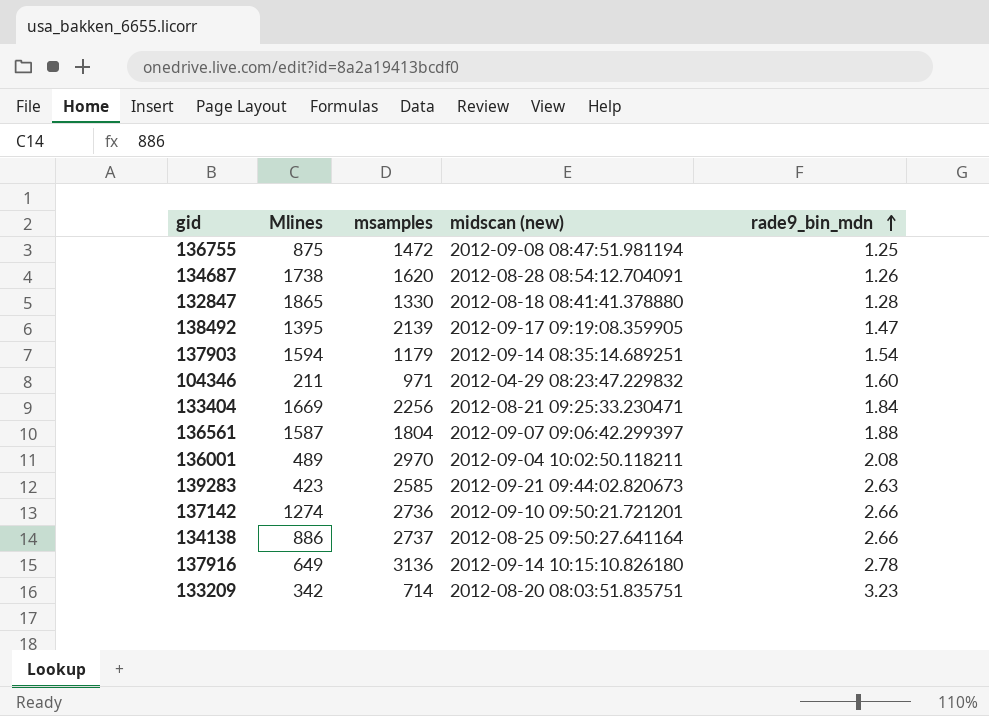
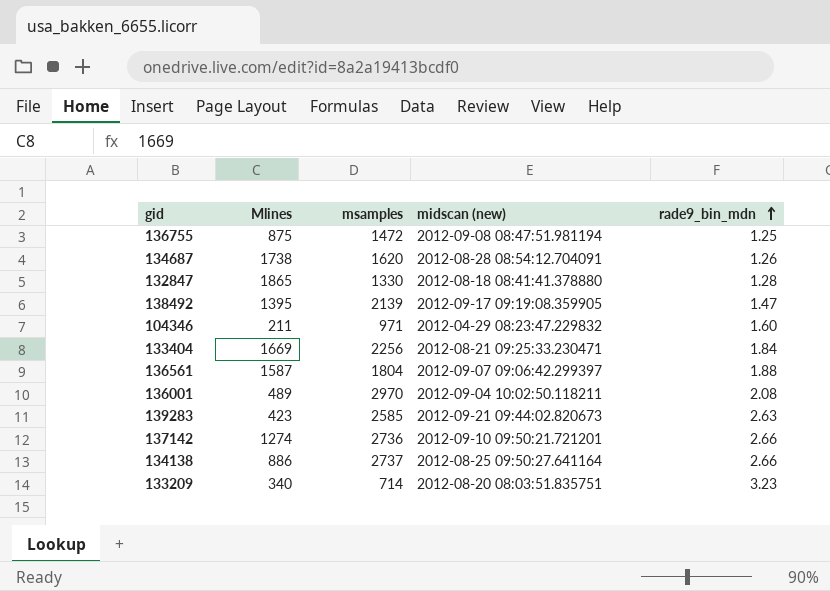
row 137903: 1594 | 1179 | 2012-09-14 08:35:14.689251 | 1.54 -> none
row 137916: 649 | 3136 | 2012-09-14 10:15:10.826180 | 2.78 -> none
133209 | Mlines: 342 -> 340

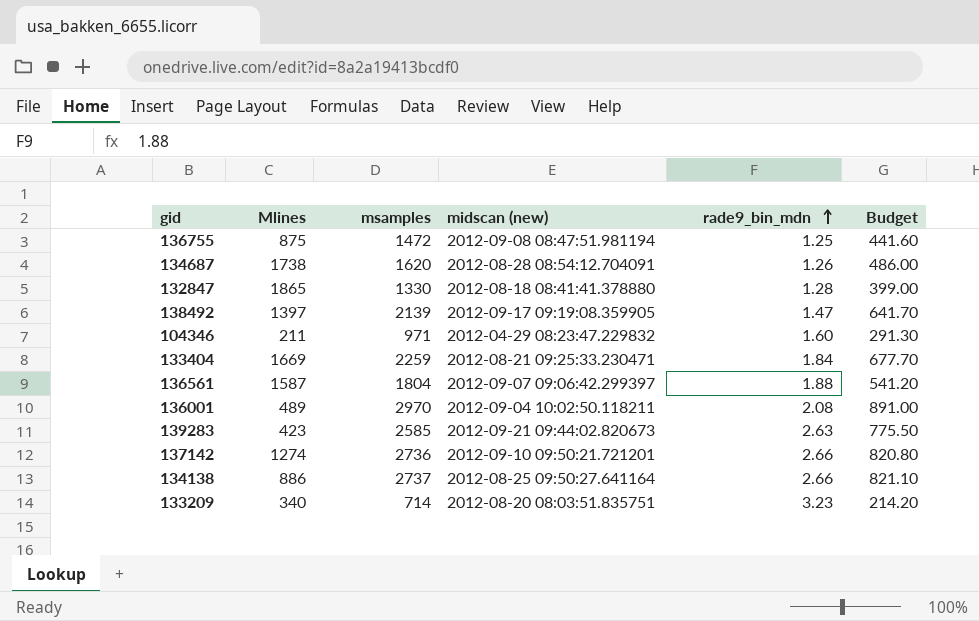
column Budget | formula: none -> [msamples] * 0.3
138492 | Mlines: 1395 -> 1397
133404 | msamples: 2256 -> 2259

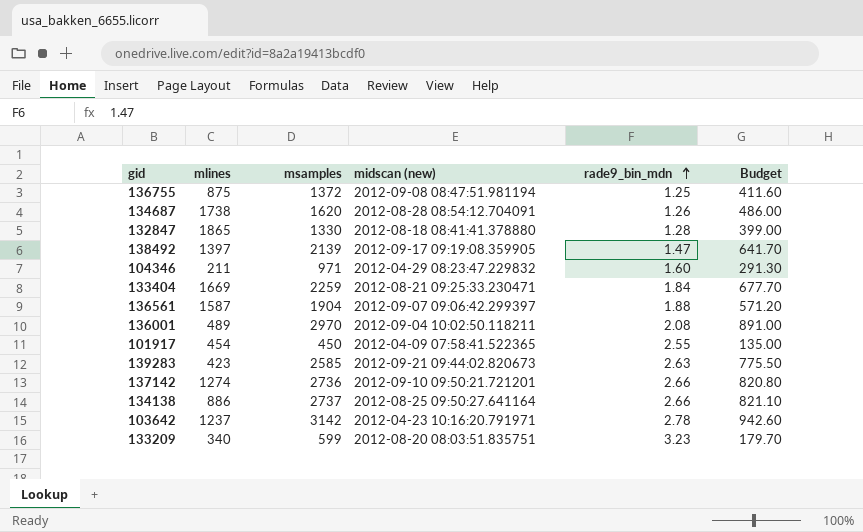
column name: Mlines -> mlines
136755 | msamples: 1472 -> 1372
136755 | Budget: 441.60 -> 411.60
136561 | msamples: 1804 -> 1904
136561 | Budget: 541.20 -> 571.20
row 101917: none -> 454 | 450 | 2012-04-09 07:58:41.522365 | 2.55 | 135.00
row 103642: none -> 1237 | 3142 | 2012-04-23 10:16:20.791971 | 2.78 | 942.60
133209 | msamples: 714 -> 599
133209 | Budget: 214.20 -> 179.70

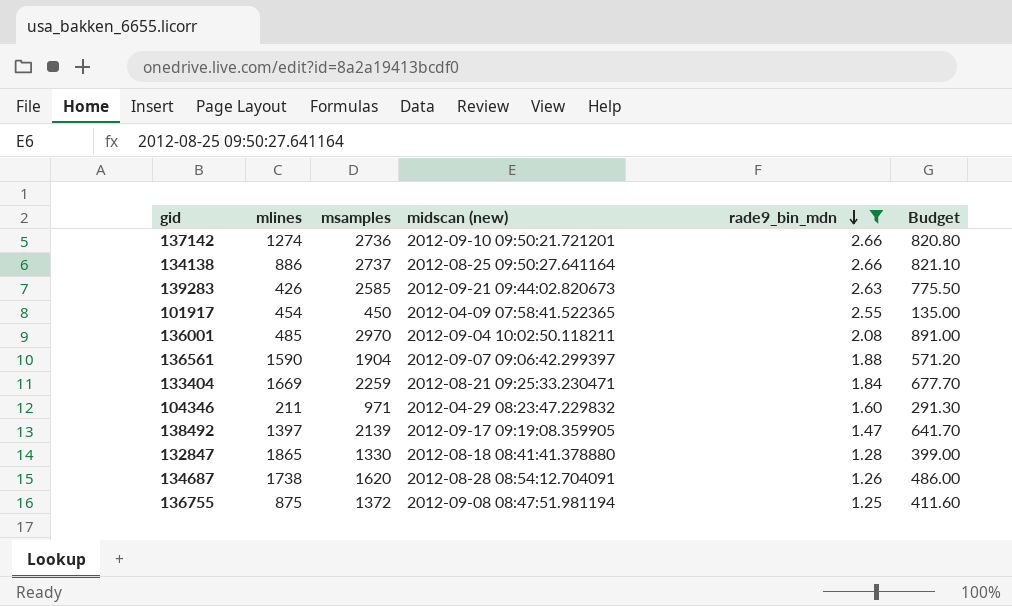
filter: none -> rade9_bin_mdn <= 2.66
row order: rade9_bin_mdn ascending -> rade9_bin_mdn descending
139283 | mlines: 423 -> 426
136001 | mlines: 489 -> 485
136561 | mlines: 1587 -> 1590

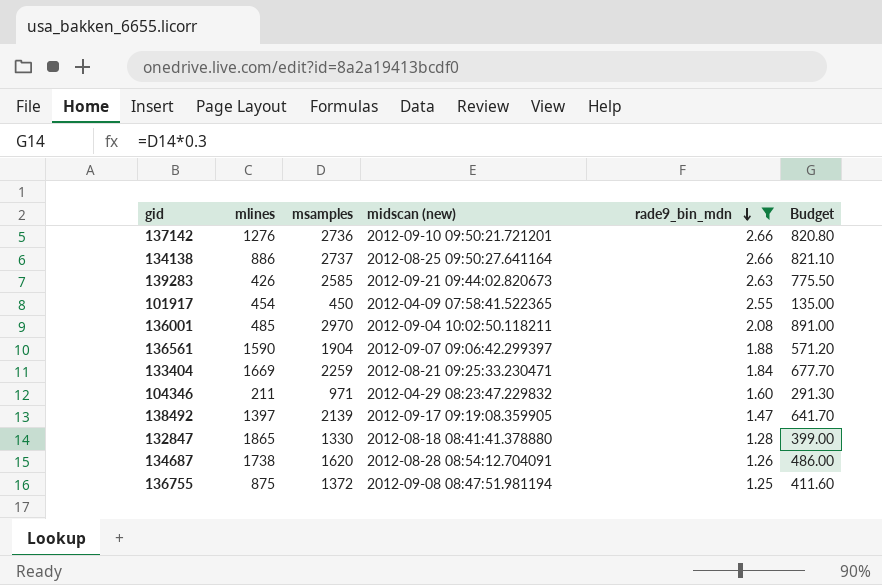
137142 | mlines: 1274 -> 1276

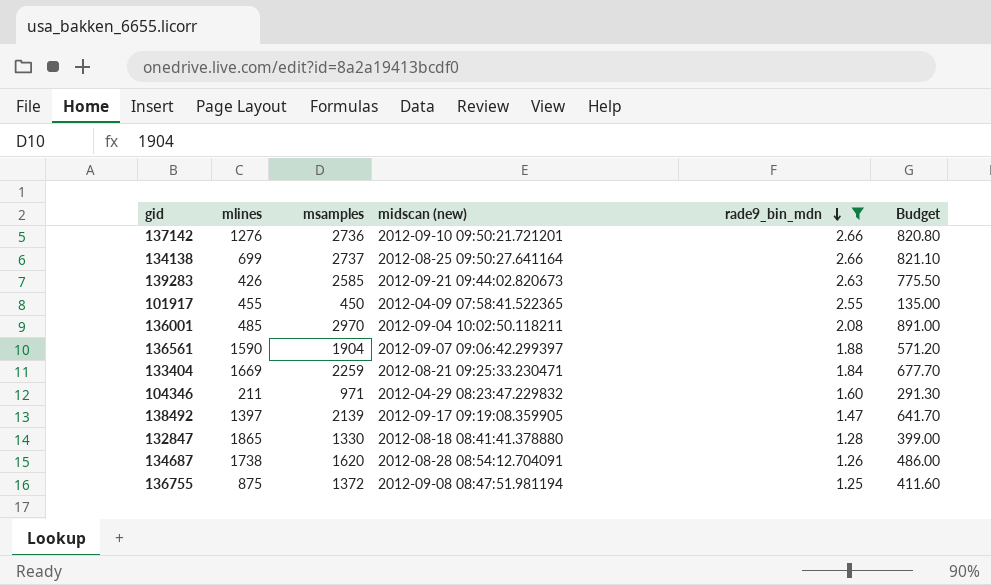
134138 | mlines: 886 -> 699
101917 | mlines: 454 -> 455

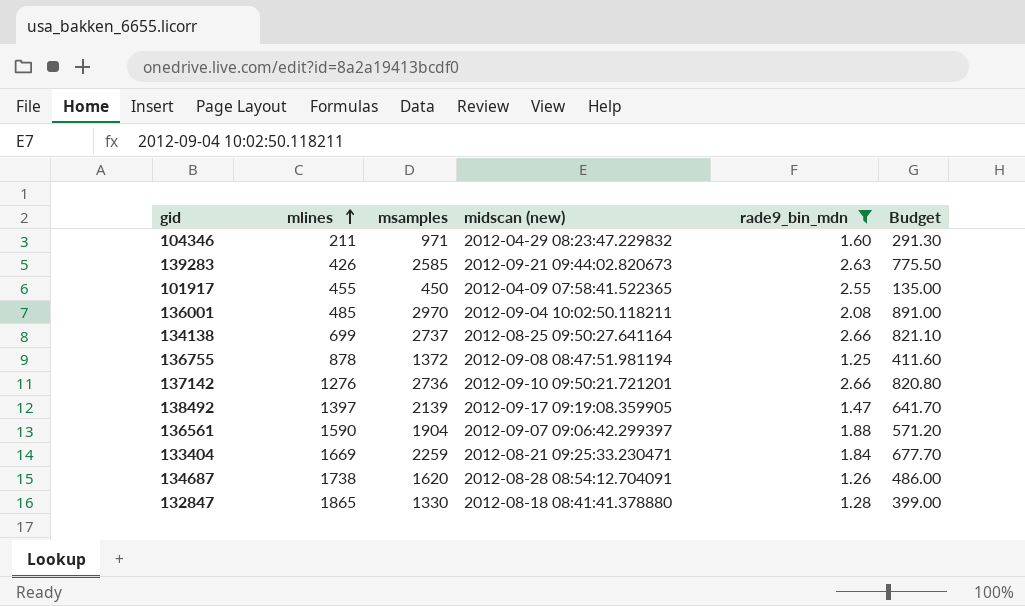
row order: rade9_bin_mdn descending -> mlines ascending
136755 | mlines: 875 -> 878

